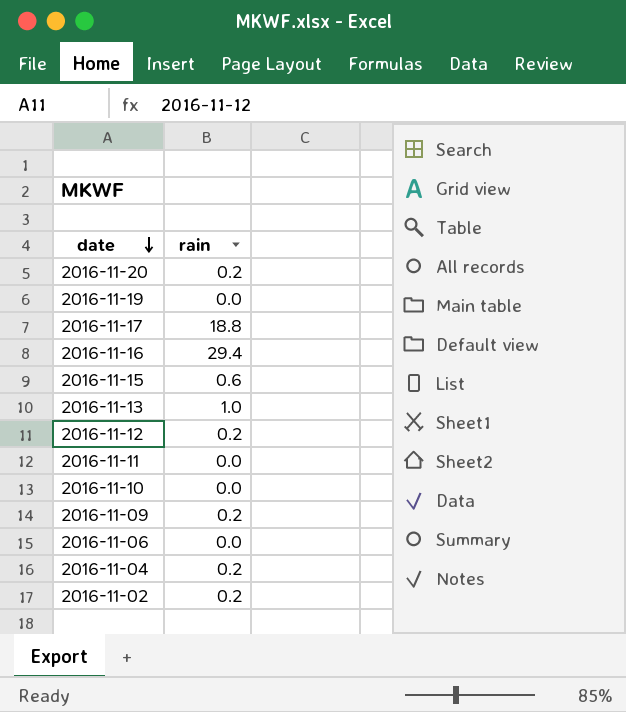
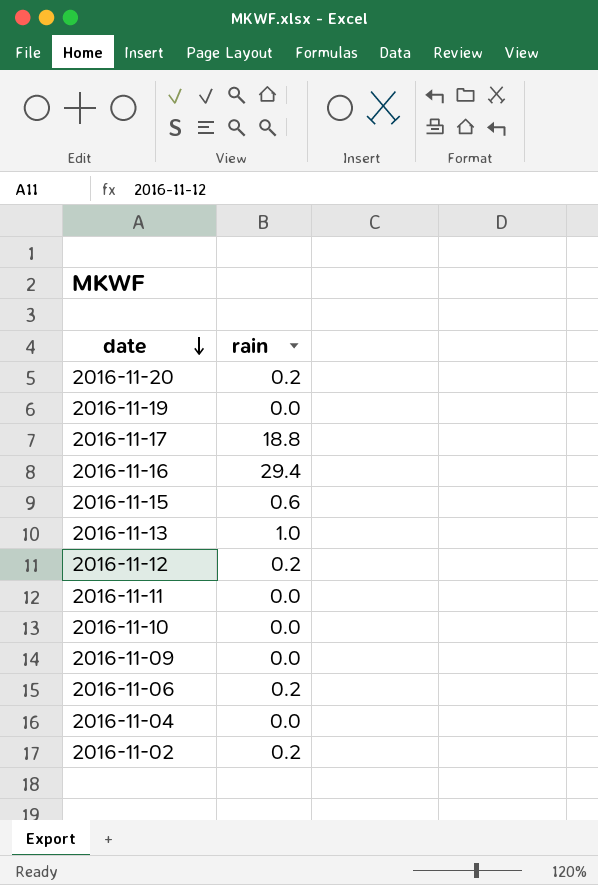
2016-11-09 | rain: 0.2 -> 0.0
2016-11-06 | rain: 0.0 -> 0.2
2016-11-04 | rain: 0.2 -> 0.0

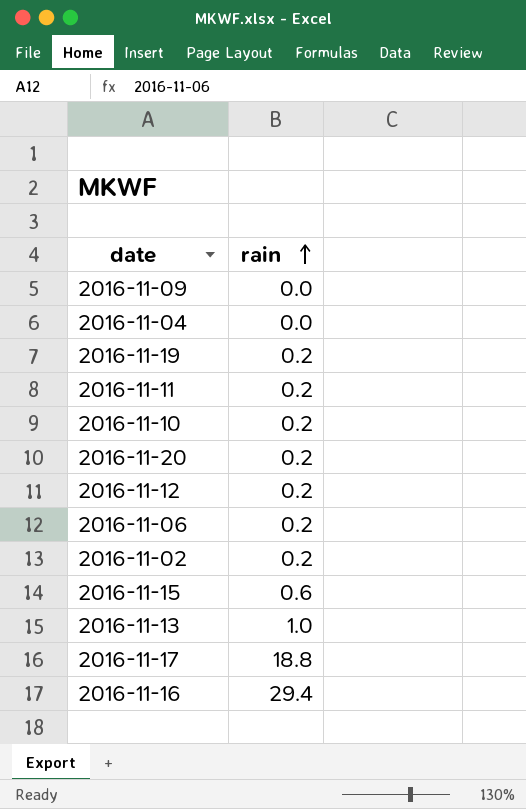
row order: date descending -> rain ascending
2016-11-19 | rain: 0.0 -> 0.2
2016-11-11 | rain: 0.0 -> 0.2
2016-11-10 | rain: 0.0 -> 0.2

